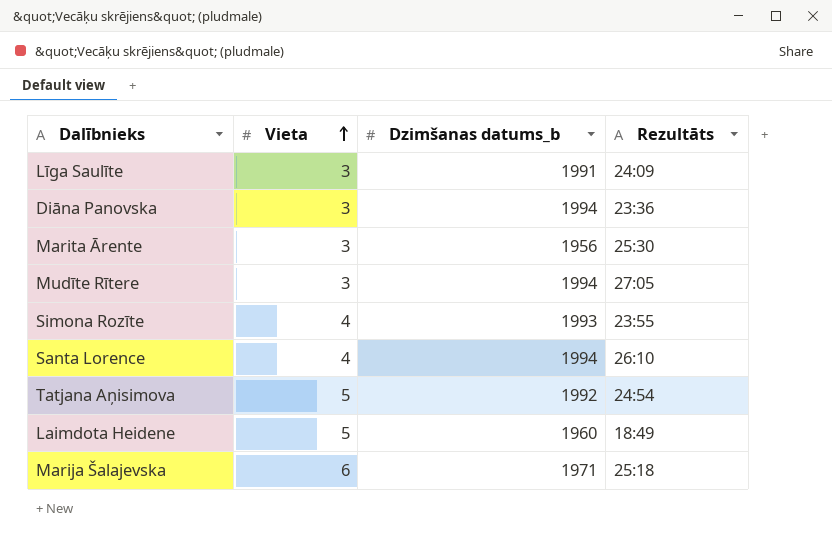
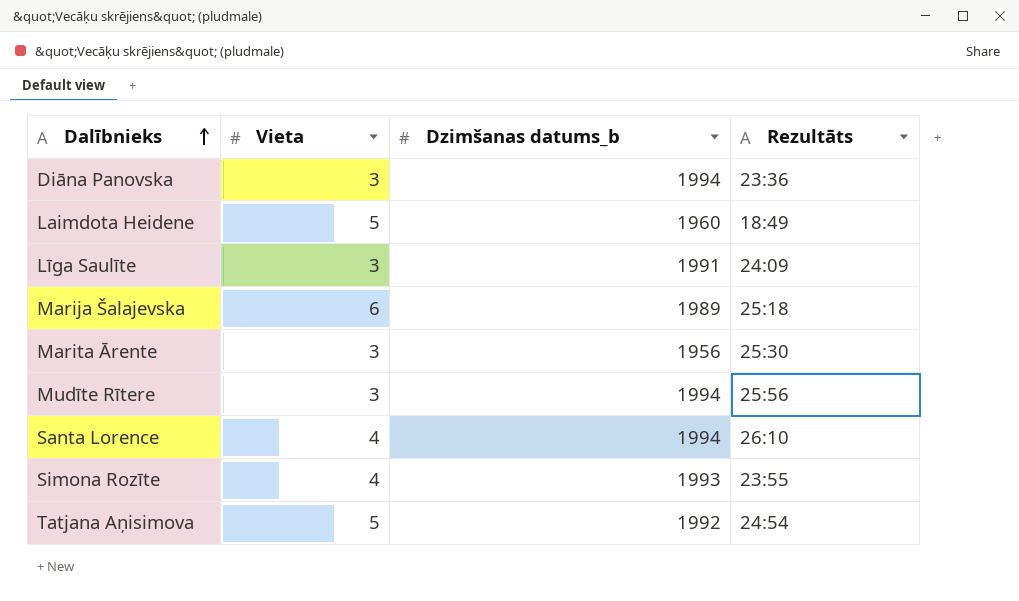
row order: Vieta ascending -> Dalībnieks ascending
Marija Šalajevska | Dzimšanas datums_b: 1971 -> 1989
Mudīte Rītere | Rezultāts: 27:05 -> 25:56

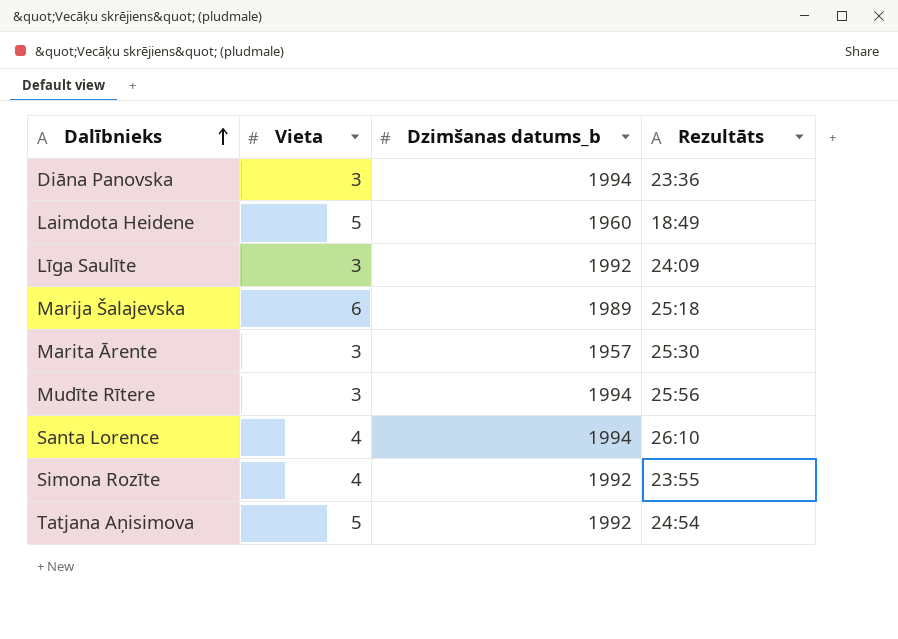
Līga Saulīte | Dzimšanas datums_b: 1991 -> 1992
Marita Ārente | Dzimšanas datums_b: 1956 -> 1957
Simona Rozīte | Dzimšanas datums_b: 1993 -> 1992

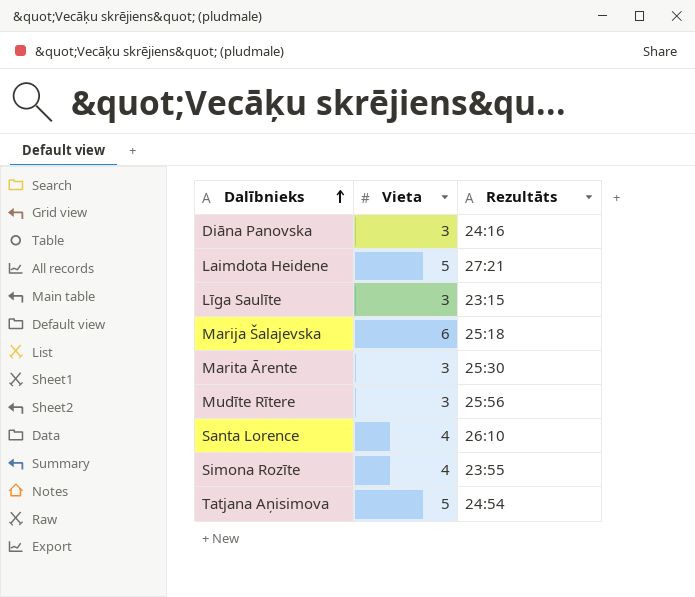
column Dzimšanas datums_b | position: 3 -> none
Diāna Panovska | Rezultāts: 23:36 -> 24:16
Laimdota Heidene | Rezultāts: 18:49 -> 27:21
Līga Saulīte | Rezultāts: 24:09 -> 23:15

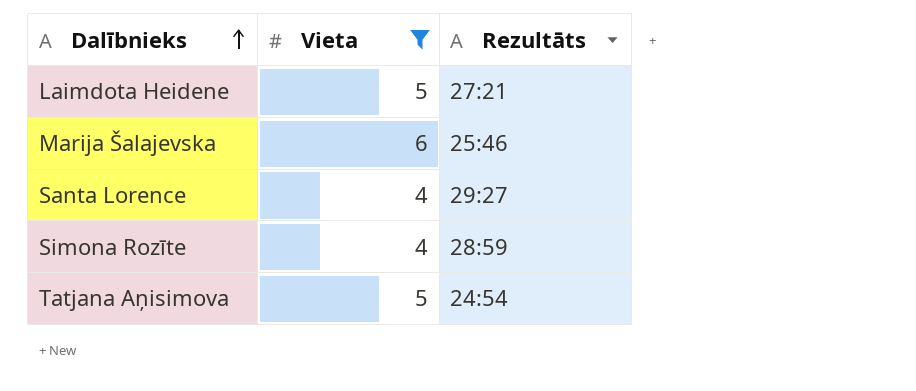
filter: none -> Vieta != 3
Marija Šalajevska | Rezultāts: 25:18 -> 25:46
Santa Lorence | Rezultāts: 26:10 -> 29:27
Simona Rozīte | Rezultāts: 23:55 -> 28:59

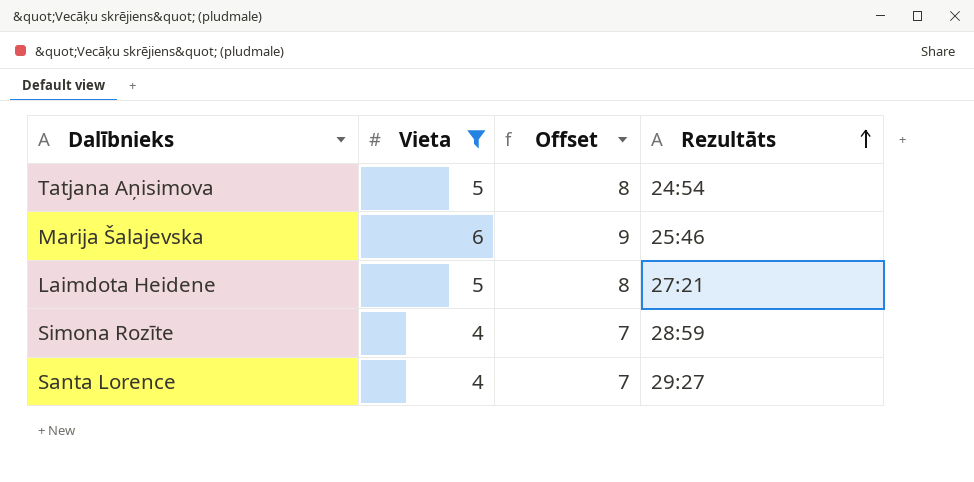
row order: Dalībnieks ascending -> Rezultāts ascending
column Offset | formula: none -> [Vieta] + 3

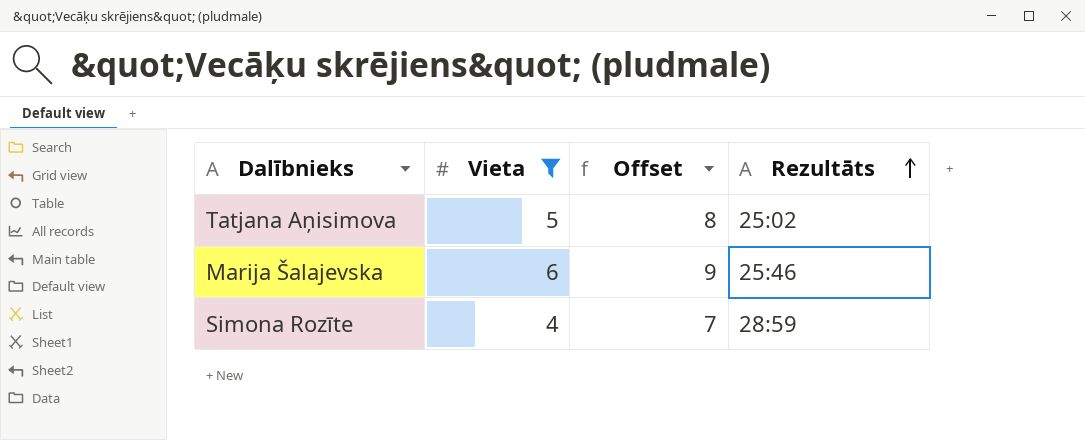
row Laimdota Heidene: 5 | 8 | 27:21 -> none
row Santa Lorence: 4 | 7 | 29:27 -> none
Tatjana Aņisimova | Rezultāts: 24:54 -> 25:02

